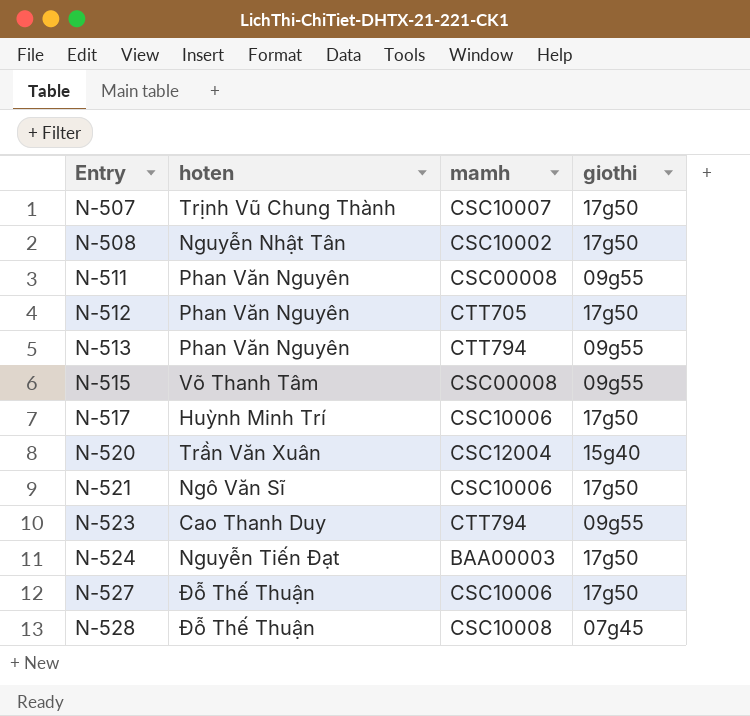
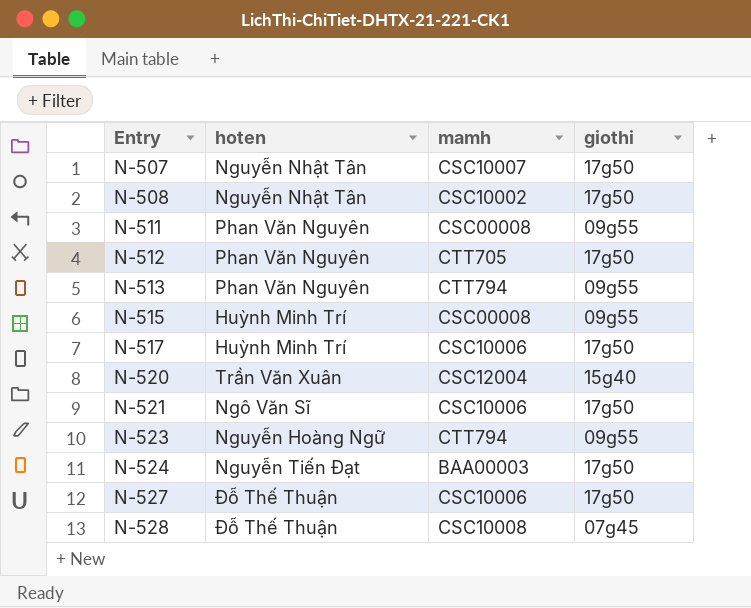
N-507 | hoten: Trịnh Vũ Chung Thành -> Nguyễn Nhật Tân
N-515 | hoten: Võ Thanh Tâm -> Huỳnh Minh Trí
N-523 | hoten: Cao Thanh Duy -> Nguyễn Hoàng Ngữ

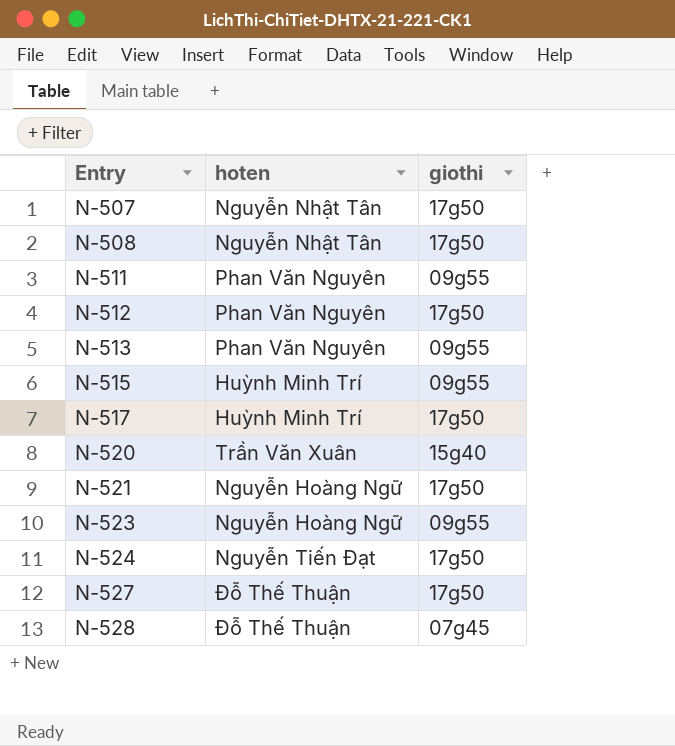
column mamh | position: 3 -> none
N-521 | hoten: Ngô Văn Sĩ -> Nguyễn Hoàng Ngữ

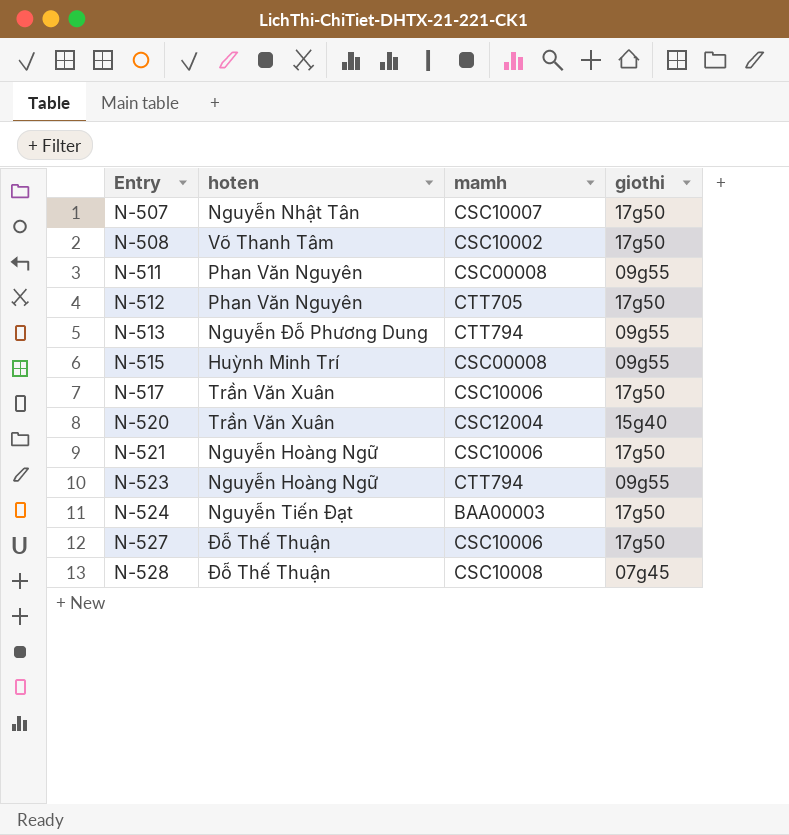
column mamh | position: none -> 3
N-508 | hoten: Nguyễn Nhật Tân -> Võ Thanh Tâm
N-513 | hoten: Phan Văn Nguyên -> Nguyễn Đỗ Phương Dung
N-517 | hoten: Huỳnh Minh Trí -> Trần Văn Xuân

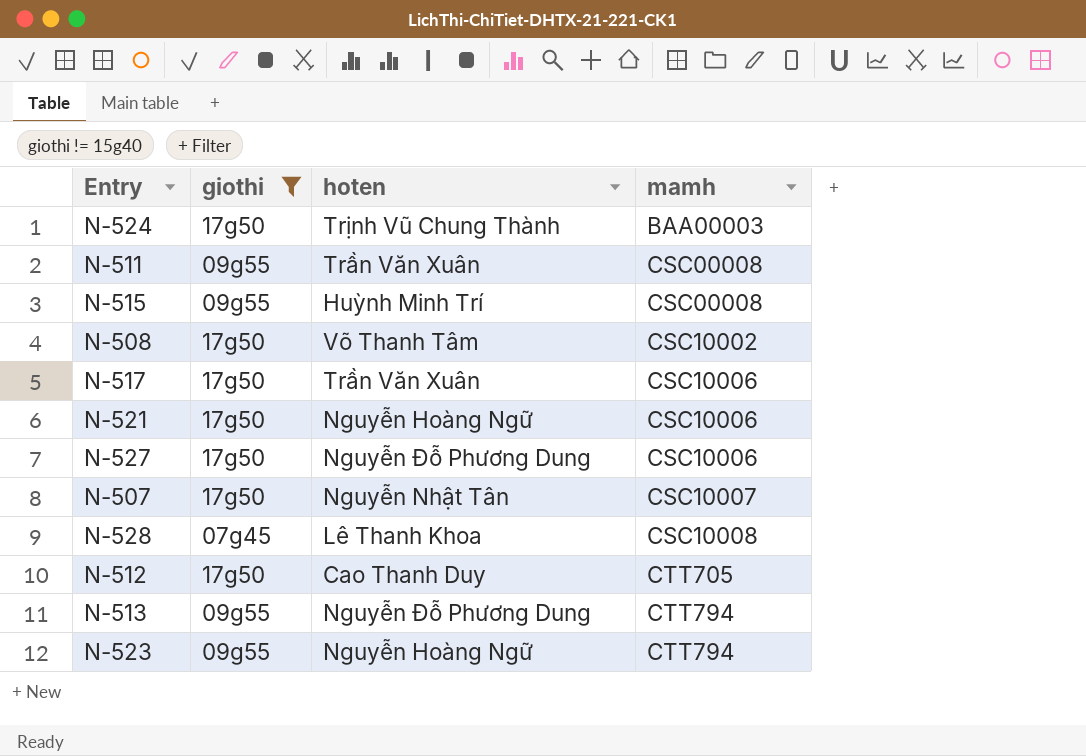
filter: none -> giothi != 15g40
row order: Entry ascending -> mamh ascending
column giothi | position: 4 -> 2
N-524 | hoten: Nguyễn Tiến Đạt -> Trịnh Vũ Chung Thành
N-511 | hoten: Phan Văn Nguyên -> Trần Văn Xuân
N-527 | hoten: Đỗ Thế Thuận -> Nguyễn Đỗ Phương Dung
N-528 | hoten: Đỗ Thế Thuận -> Lê Thanh Khoa
N-512 | hoten: Phan Văn Nguyên -> Cao Thanh Duy

